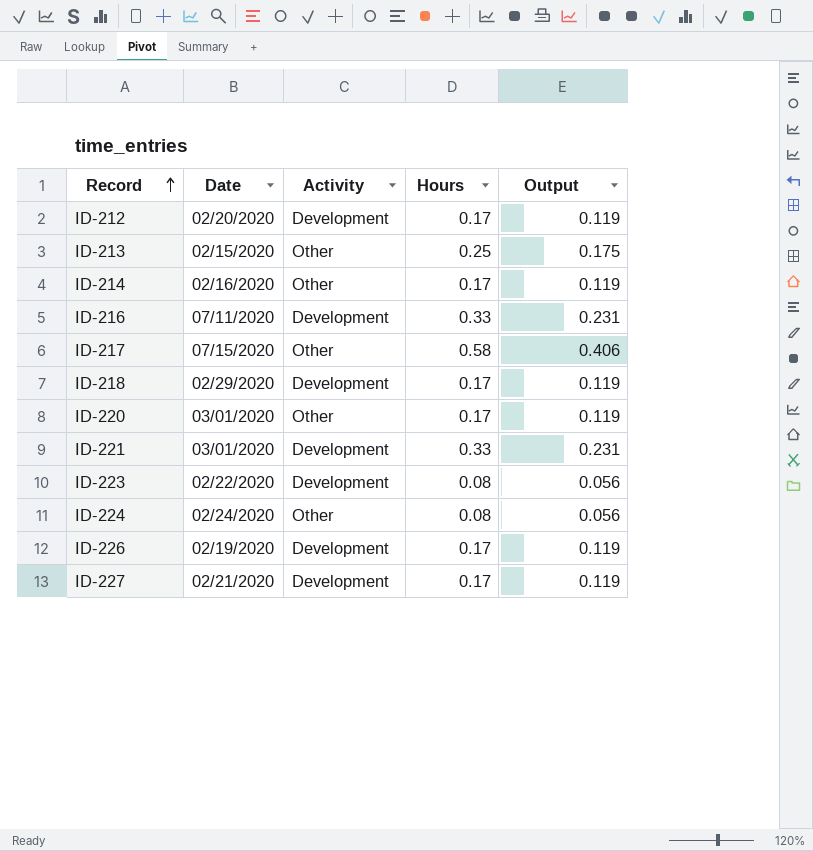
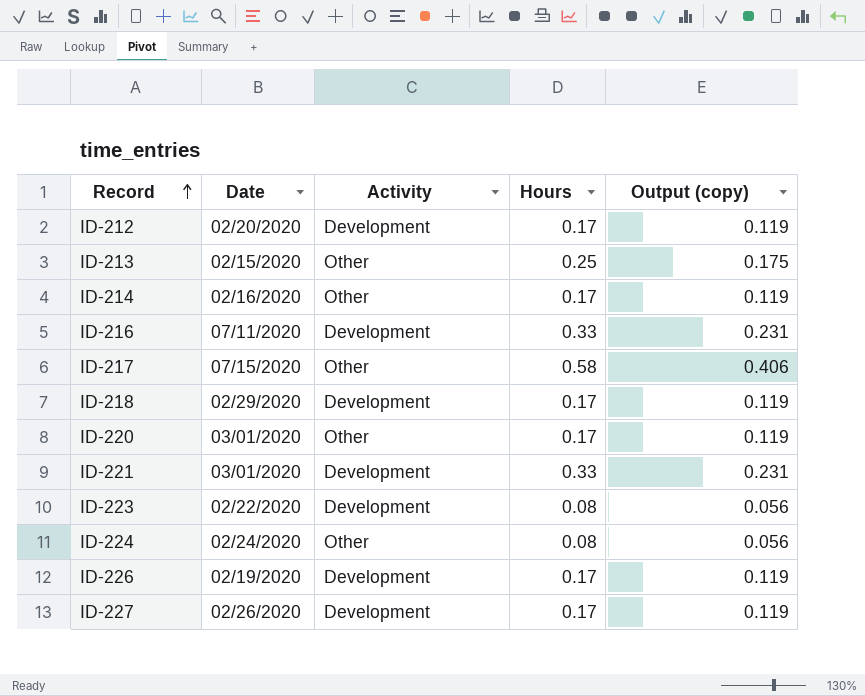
column name: Output -> Output (copy)
ID-227 | Date: 02/21/2020 -> 02/26/2020

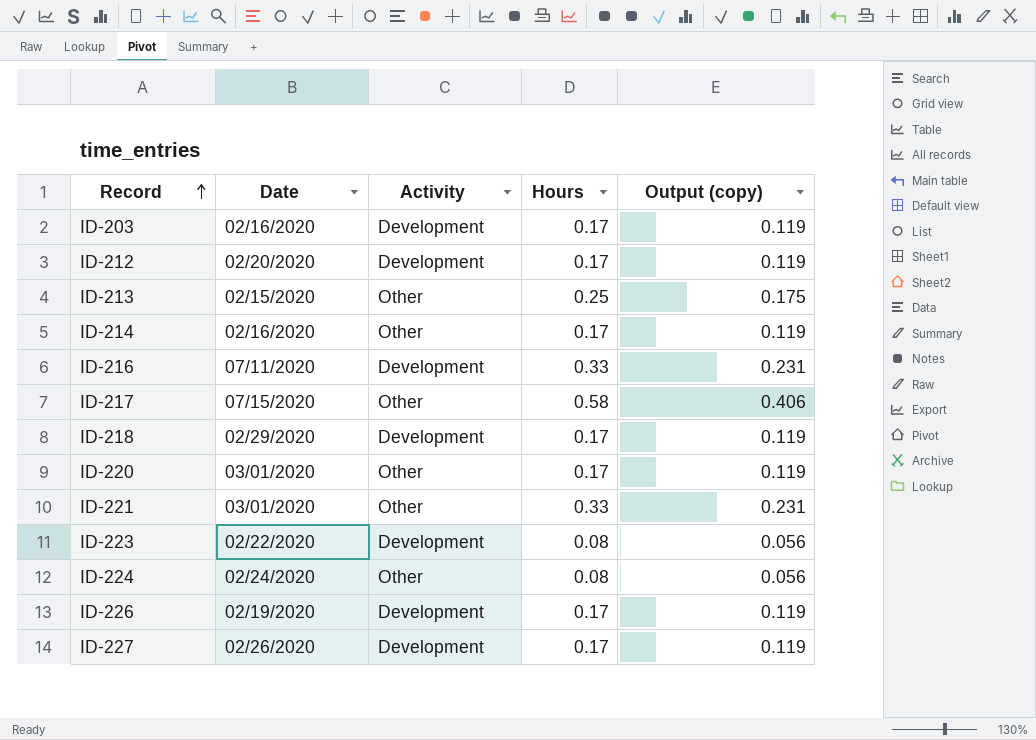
row ID-203: none -> 02/16/2020 | Development | 0.17 | 0.119
ID-221 | Activity: Development -> Other

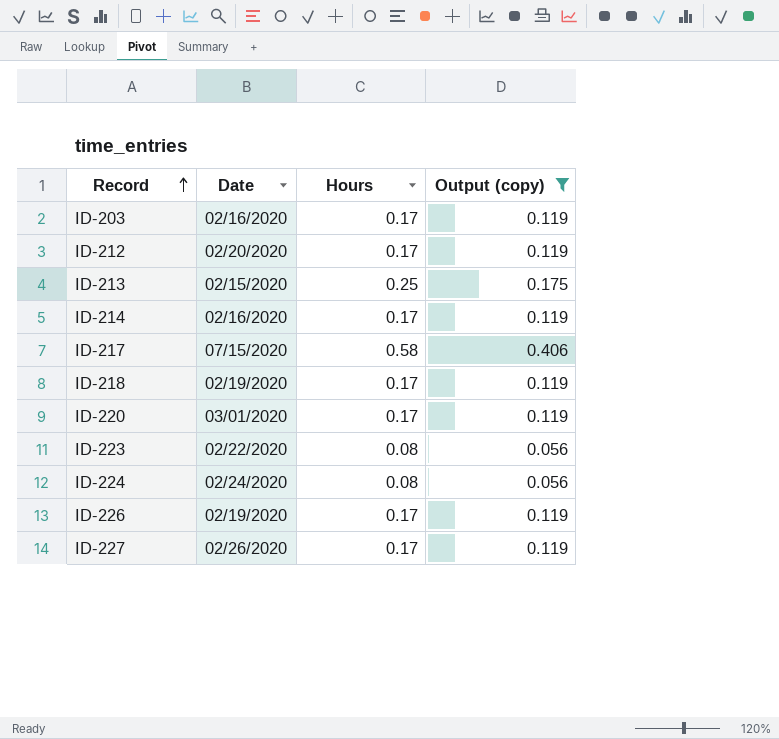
filter: none -> Output (copy) != 0.231
column Activity | position: 3 -> none
ID-218 | Date: 02/29/2020 -> 02/19/2020

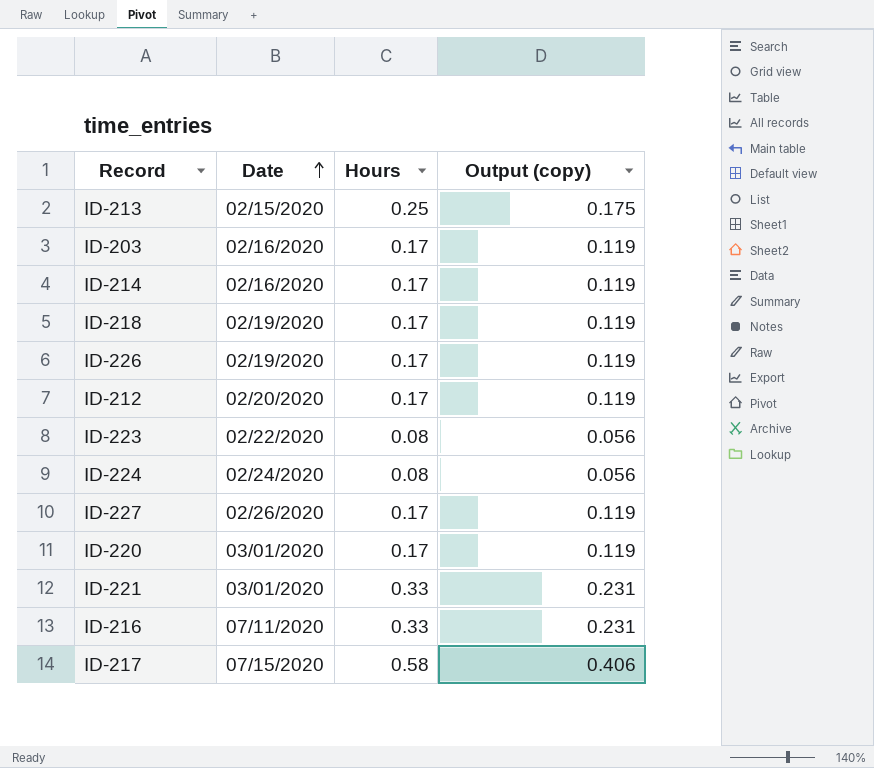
filter: Output (copy) != 0.231 -> none
row order: Record ascending -> Date ascending

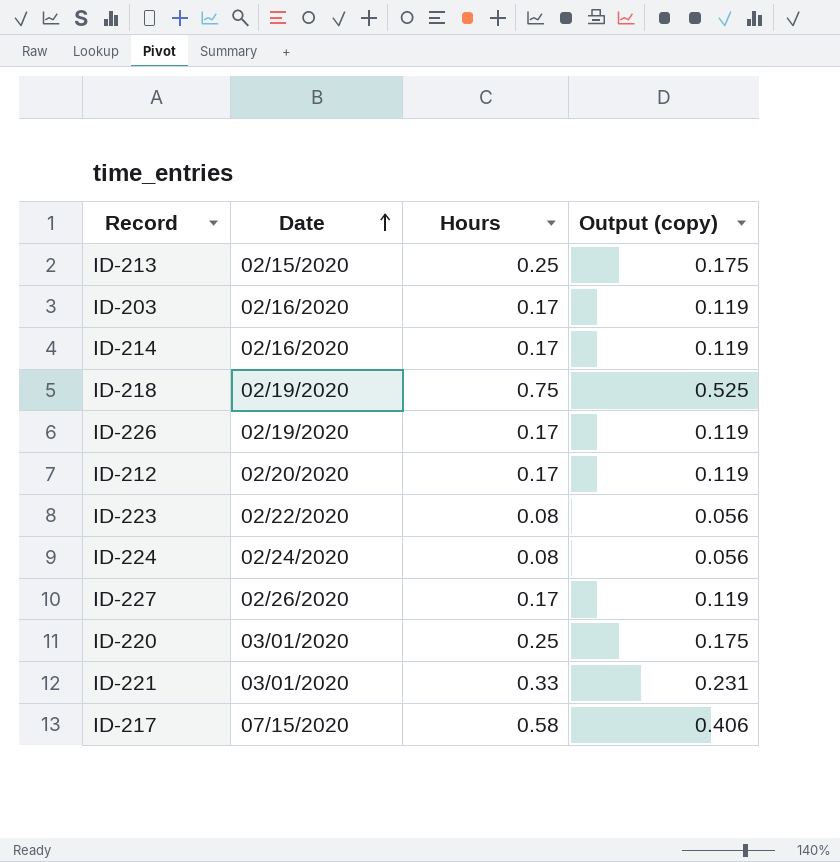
row ID-216: 07/11/2020 | 0.33 | 0.231 -> none
ID-218 | Hours: 0.17 -> 0.75
ID-218 | Output (copy): 0.119 -> 0.525
ID-220 | Hours: 0.17 -> 0.25
ID-220 | Output (copy): 0.119 -> 0.175

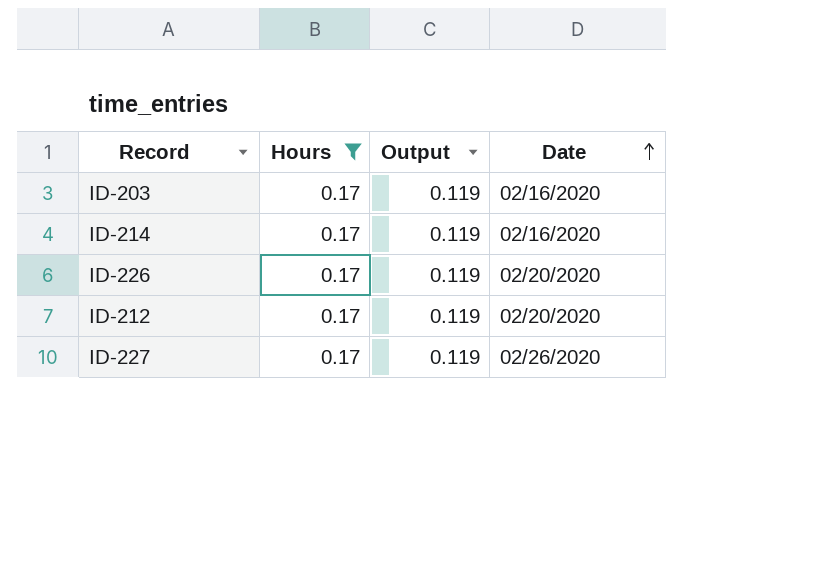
filter: none -> Hours = 0.17
column name: Output (copy) -> Output
column Date | position: 2 -> 4
ID-226 | Date: 02/19/2020 -> 02/20/2020

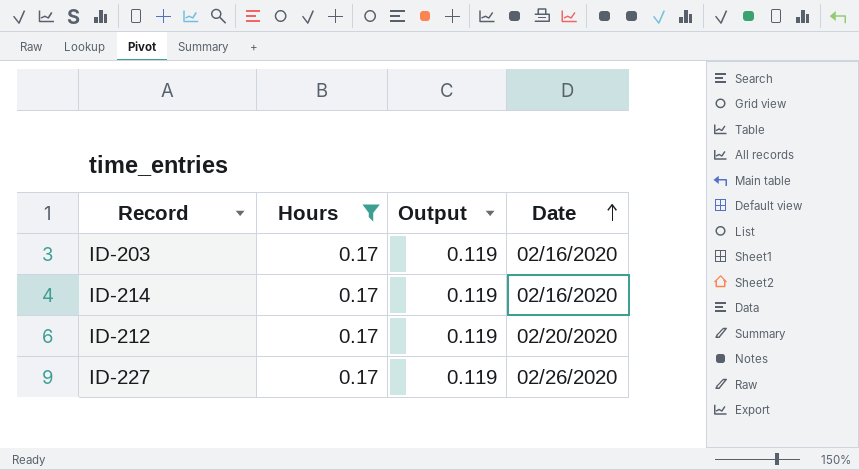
row ID-226: 0.17 | 0.119 | 02/20/2020 -> none

